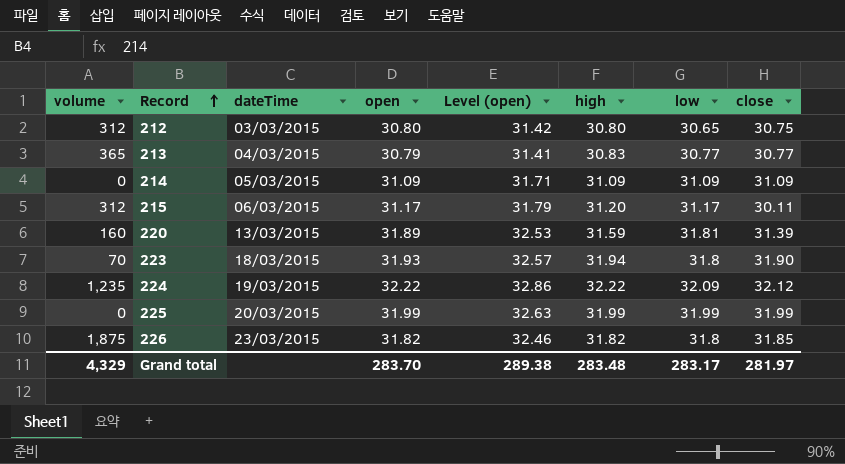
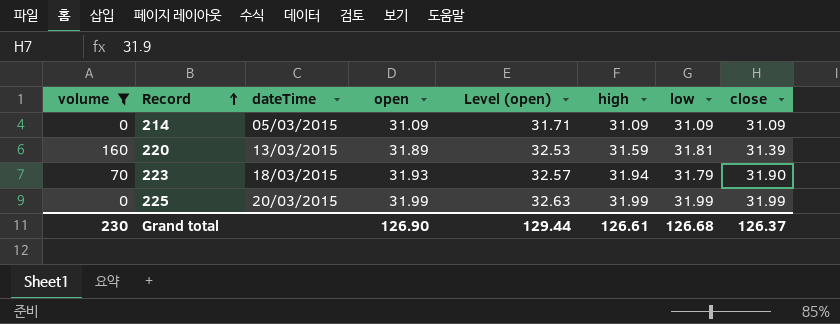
filter: none -> volume <= 160
223 | low: 31.8 -> 31.79
Grand total | volume: 4,329 -> 230
Grand total | open: 283.70 -> 126.90
Grand total | Level (open): 289.38 -> 129.44
Grand total | high: 283.48 -> 126.61
Grand total | low: 283.17 -> 126.68
Grand total | close: 281.97 -> 126.37

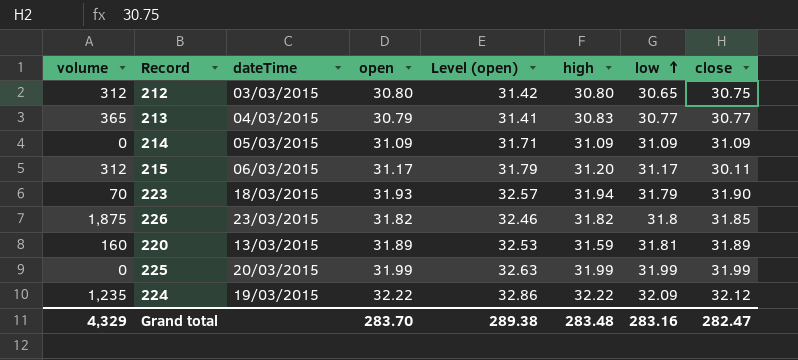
filter: volume <= 160 -> none
row order: Record ascending -> low ascending
220 | close: 31.39 -> 31.89
Grand total | volume: 230 -> 4,329
Grand total | open: 126.90 -> 283.70
Grand total | Level (open): 129.44 -> 289.38
Grand total | high: 126.61 -> 283.48
Grand total | low: 126.68 -> 283.16
Grand total | close: 126.37 -> 282.47

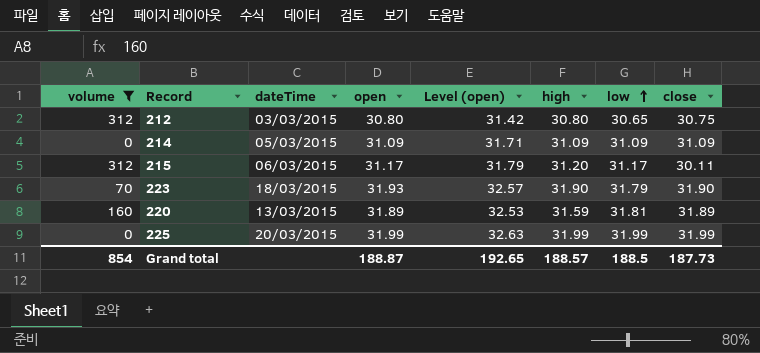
filter: none -> volume <= 312
223 | high: 31.94 -> 31.90
Grand total | volume: 4,329 -> 854
Grand total | open: 283.70 -> 188.87
Grand total | Level (open): 289.38 -> 192.65
Grand total | high: 283.48 -> 188.57
Grand total | low: 283.16 -> 188.5
Grand total | close: 282.47 -> 187.73

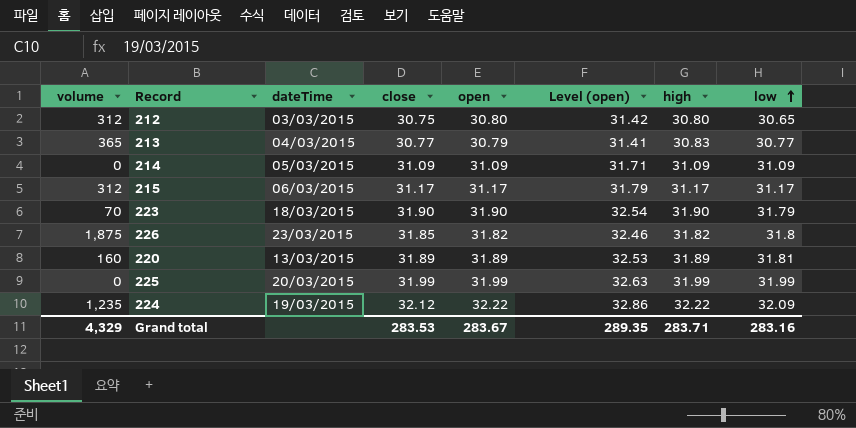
filter: volume <= 312 -> none
column close | position: 8 -> 4
215 | close: 30.11 -> 31.17
215 | high: 31.20 -> 31.17
223 | open: 31.93 -> 31.90
223 | Level (open): 32.57 -> 32.54
220 | high: 31.59 -> 31.89
Grand total | volume: 854 -> 4,329
Grand total | close: 187.73 -> 283.53
Grand total | open: 188.87 -> 283.67
Grand total | Level (open): 192.65 -> 289.35
Grand total | high: 188.57 -> 283.71
Grand total | low: 188.5 -> 283.16

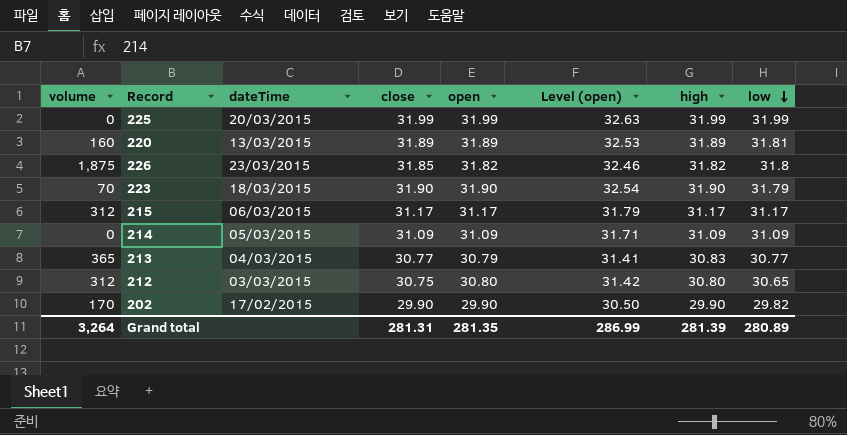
row order: low ascending -> low descending
row 224: 1,235 | 19/03/2015 | 32.12 | 32.22 | 32.86 | 32.22 | 32.09 -> none
row 202: none -> 170 | 17/02/2015 | 29.90 | 29.90 | 30.50 | 29.90 | 29.82
Grand total | volume: 4,329 -> 3,264
Grand total | close: 283.53 -> 281.31
Grand total | open: 283.67 -> 281.35
Grand total | Level (open): 289.35 -> 286.99
Grand total | high: 283.71 -> 281.39
Grand total | low: 283.16 -> 280.89

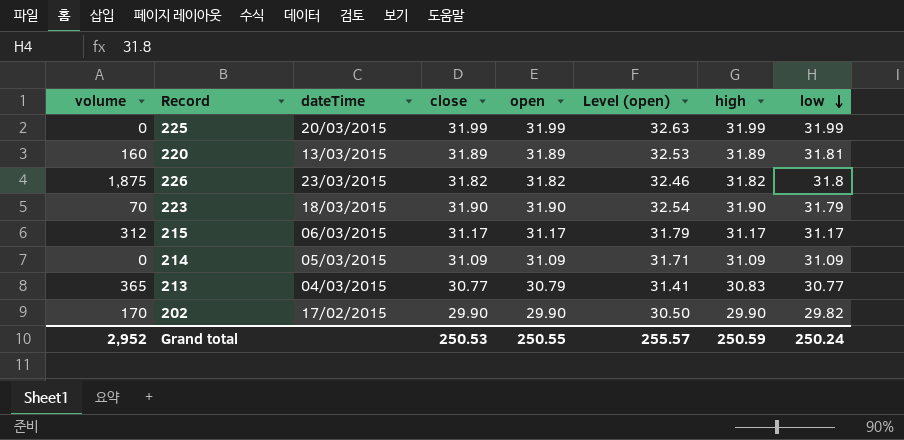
row 212: 312 | 03/03/2015 | 30.75 | 30.80 | 31.42 | 30.80 | 30.65 -> none
226 | close: 31.85 -> 31.82
Grand total | volume: 3,264 -> 2,952
Grand total | close: 281.31 -> 250.53
Grand total | open: 281.35 -> 250.55
Grand total | Level (open): 286.99 -> 255.57
Grand total | high: 281.39 -> 250.59
Grand total | low: 280.89 -> 250.24

